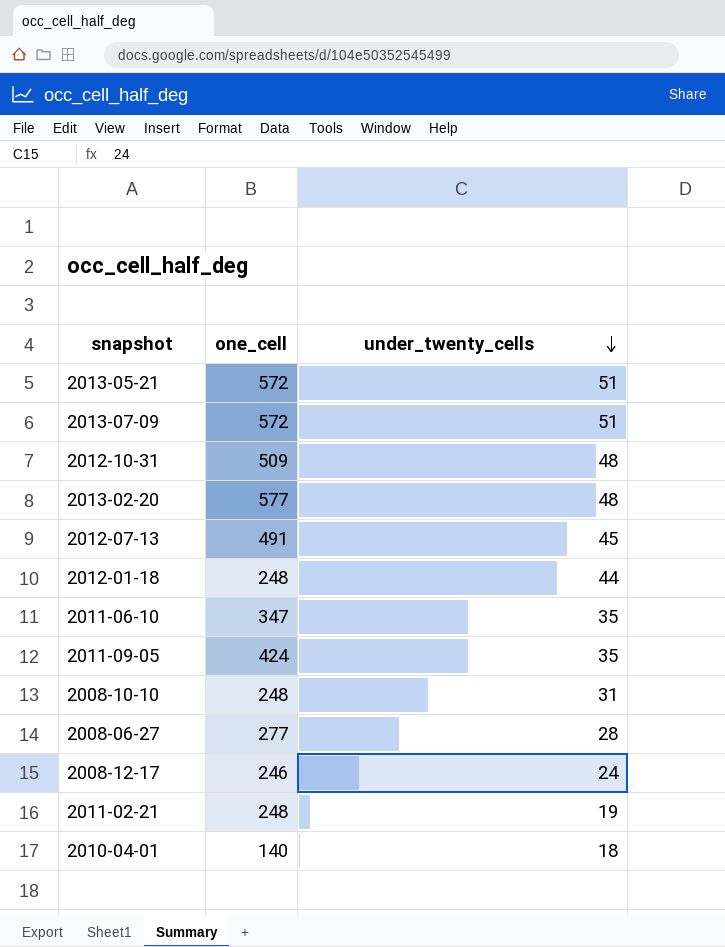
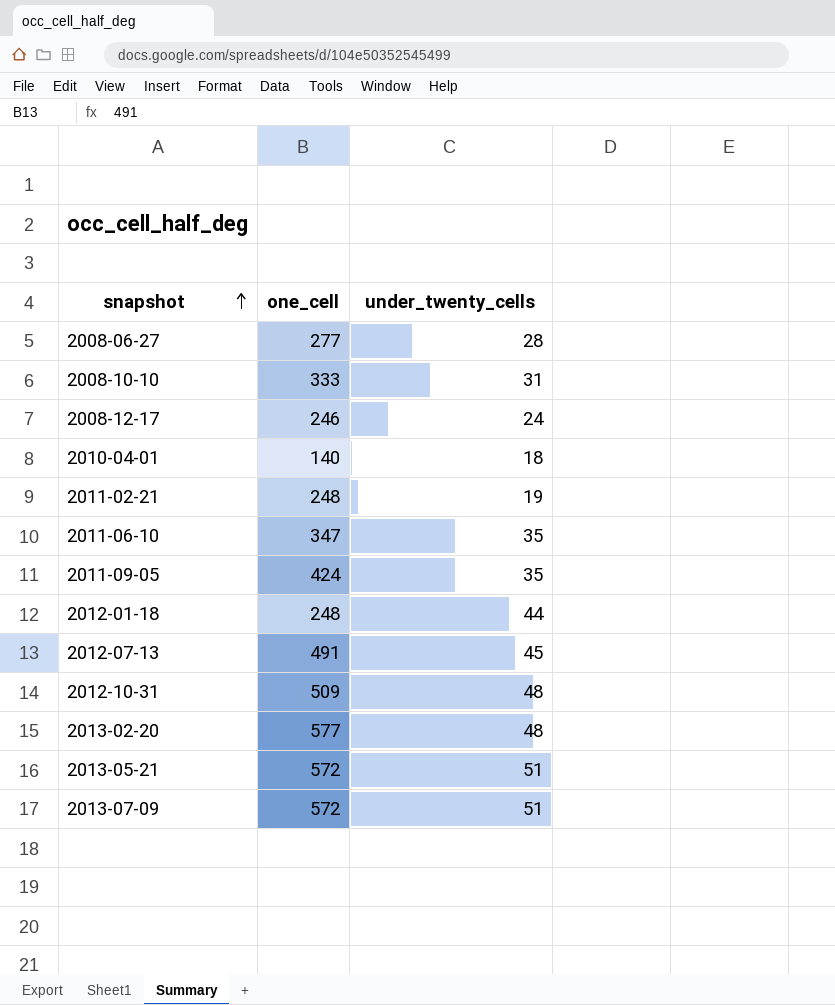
row order: under_twenty_cells descending -> snapshot ascending
2008-10-10 | one_cell: 248 -> 333

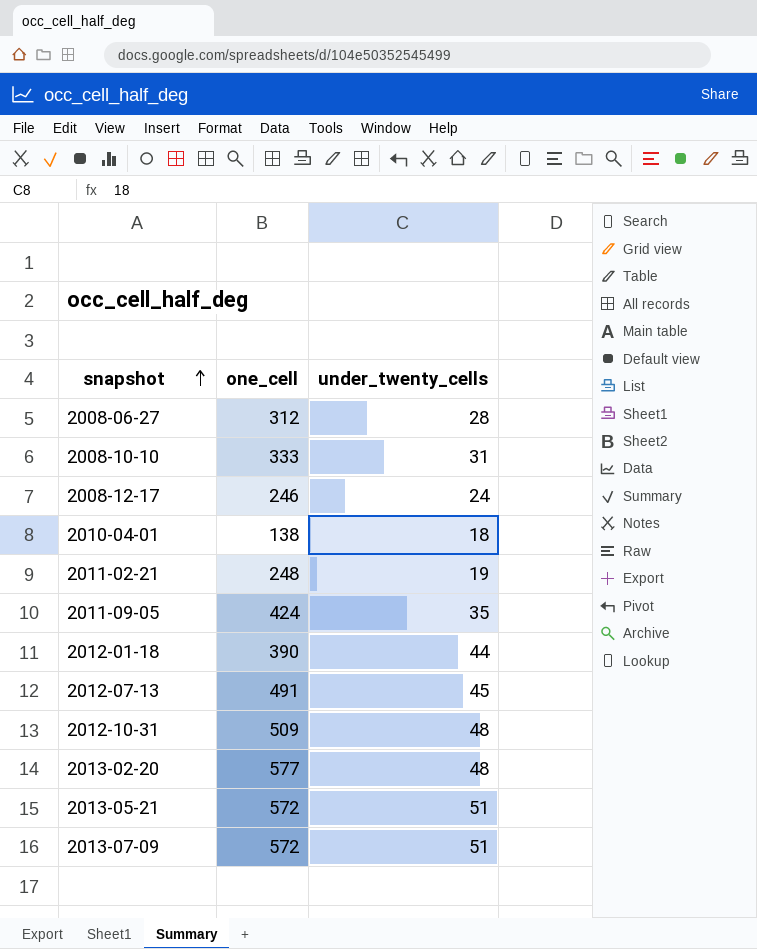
row 2011-06-10: 347 | 35 -> none
2008-06-27 | one_cell: 277 -> 312
2010-04-01 | one_cell: 140 -> 138
2012-01-18 | one_cell: 248 -> 390

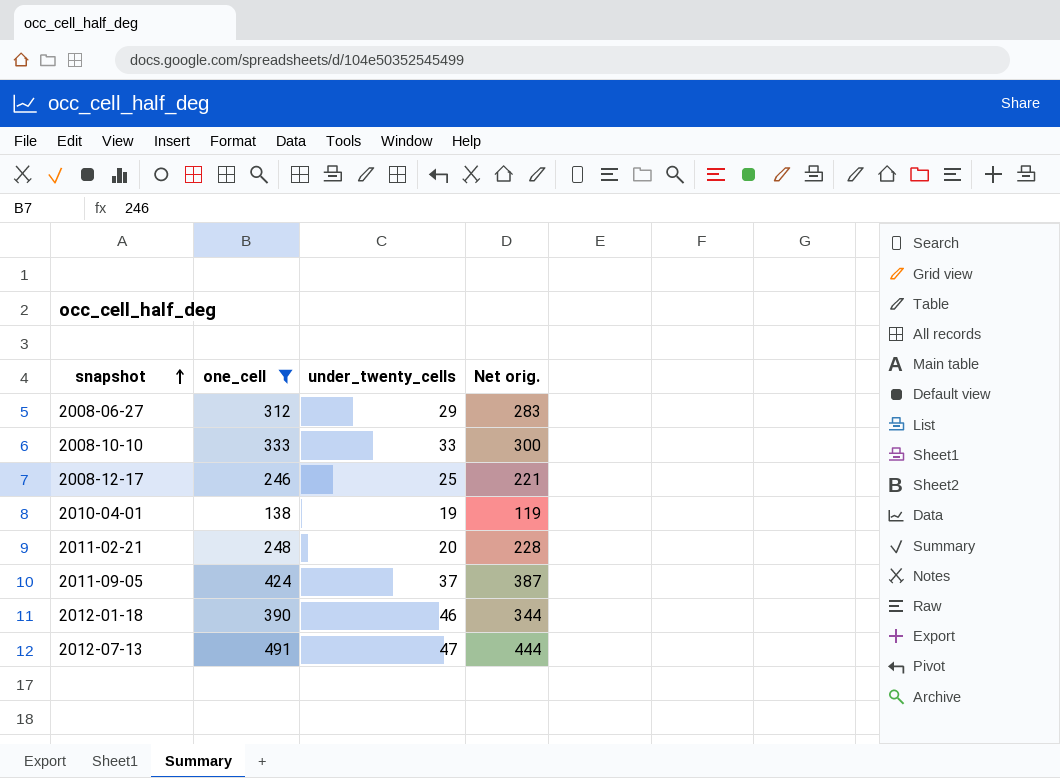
filter: none -> one_cell <= 491
column Net orig. | formula: none -> [one_cell] - [under_twenty_cells]
2008-06-27 | under_twenty_cells: 28 -> 29
2008-10-10 | under_twenty_cells: 31 -> 33
2008-12-17 | under_twenty_cells: 24 -> 25
2010-04-01 | under_twenty_cells: 18 -> 19
2011-02-21 | under_twenty_cells: 19 -> 20
2011-09-05 | under_twenty_cells: 35 -> 37
2012-01-18 | under_twenty_cells: 44 -> 46
2012-07-13 | under_twenty_cells: 45 -> 47

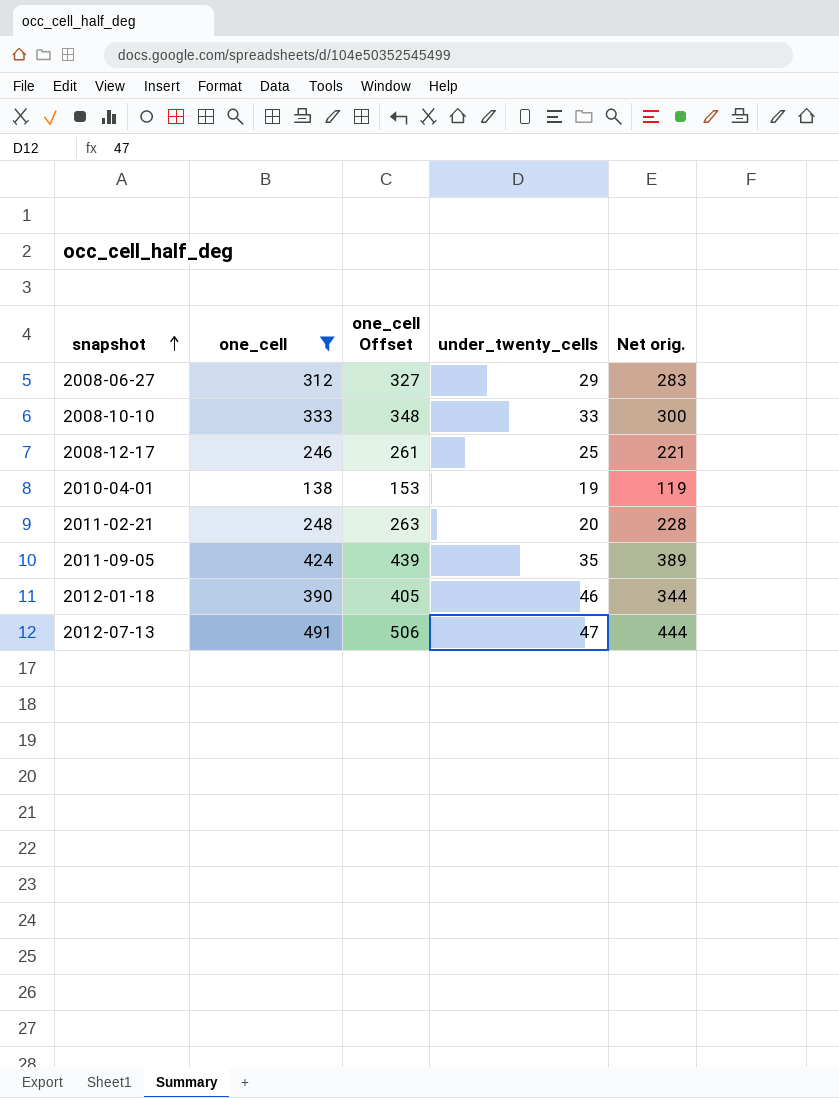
column one_cell Offset | formula: none -> [one_cell] + 15
2011-09-05 | under_twenty_cells: 37 -> 35
2011-09-05 | Net orig.: 387 -> 389

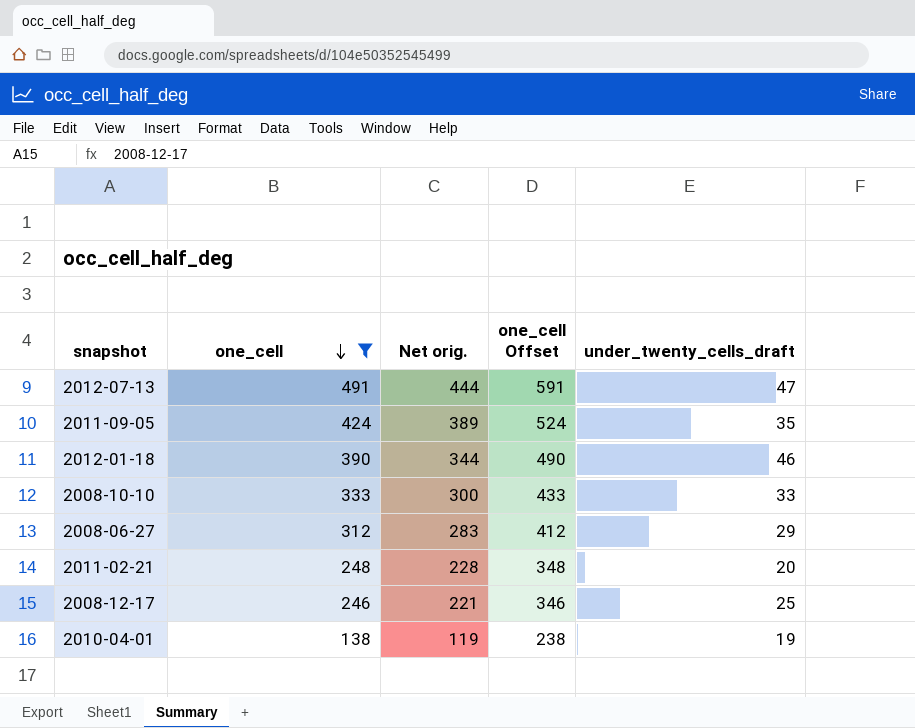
row order: snapshot ascending -> one_cell descending
column Net orig. | position: 5 -> 3
column one_cell Offset | formula: [one_cell] + 15 -> [one_cell] + 100
column name: under_twenty_cells -> under_twenty_cells_draft

